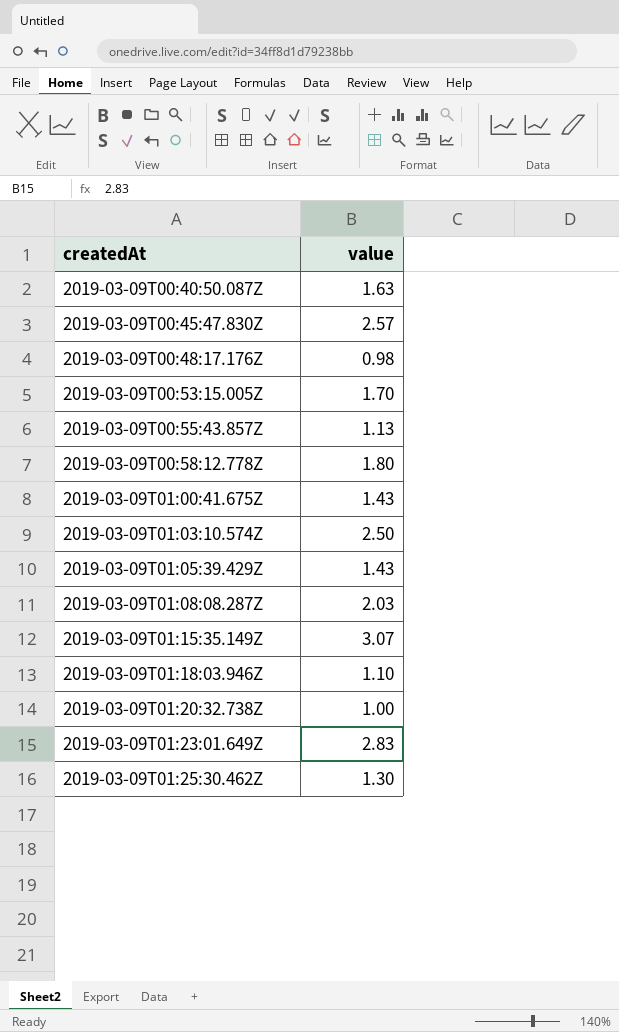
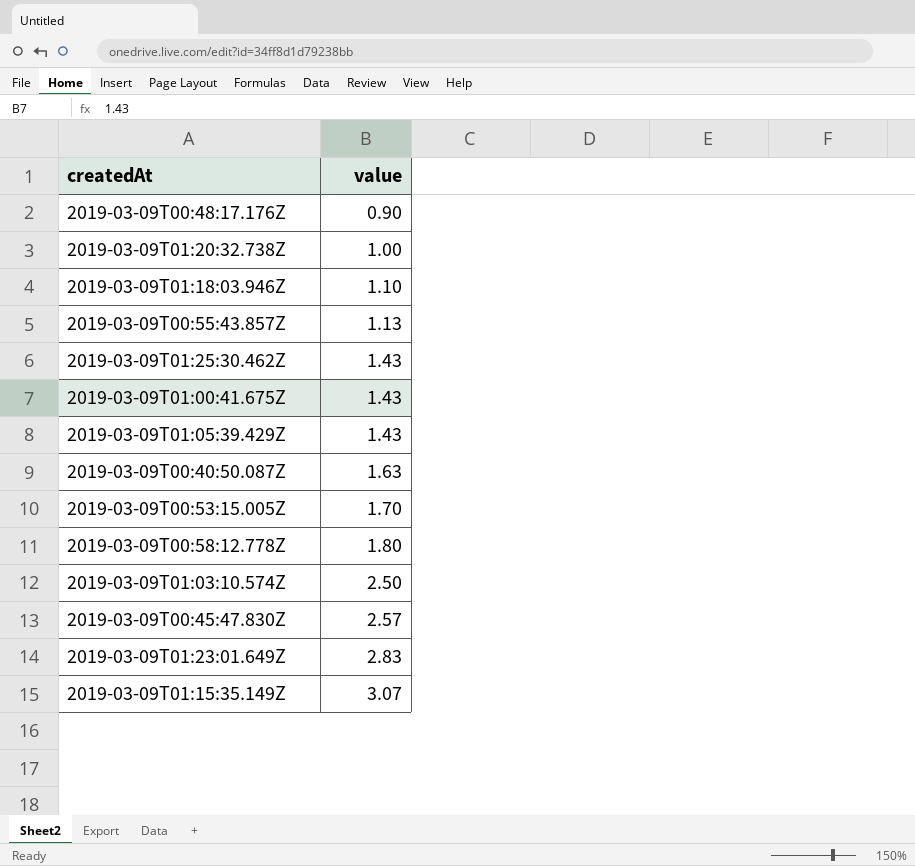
row order: createdAt ascending -> value ascending
row 2019-03-09T01:08:08.287Z: 2.03 -> none
2019-03-09T00:48:17.176Z | value: 0.98 -> 0.90
2019-03-09T01:25:30.462Z | value: 1.30 -> 1.43

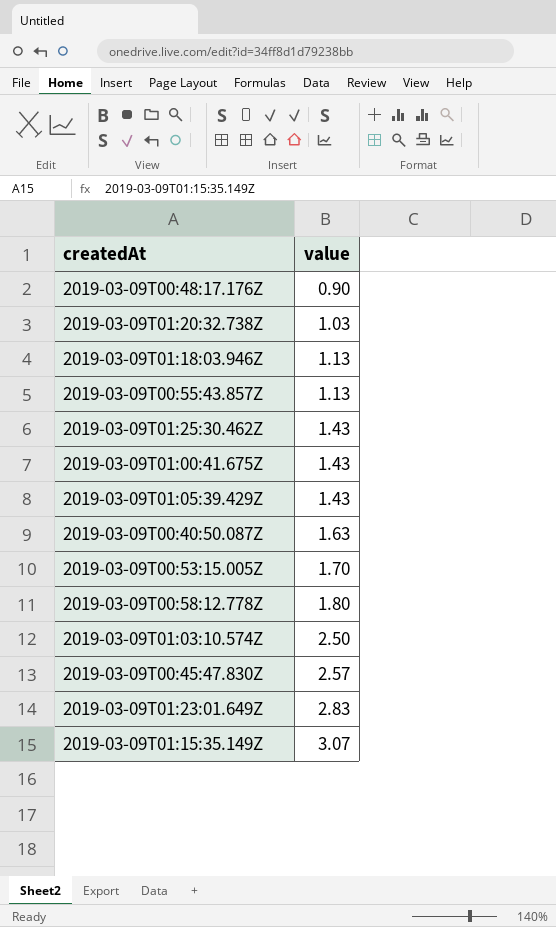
2019-03-09T01:20:32.738Z | value: 1.00 -> 1.03
2019-03-09T01:18:03.946Z | value: 1.10 -> 1.13

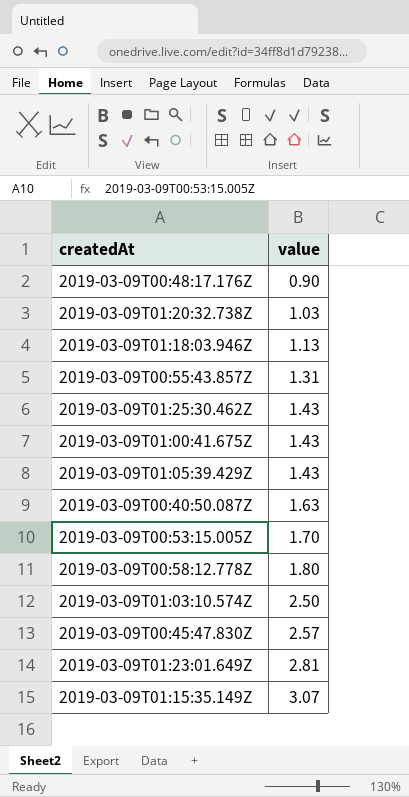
2019-03-09T00:55:43.857Z | value: 1.13 -> 1.31
2019-03-09T01:23:01.649Z | value: 2.83 -> 2.81

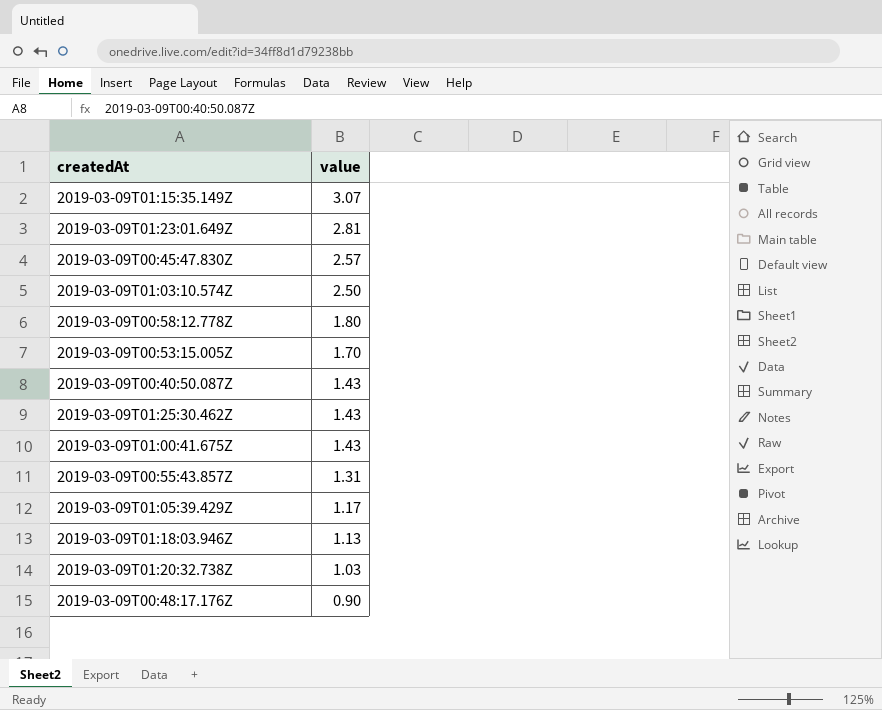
row order: value ascending -> value descending
2019-03-09T00:40:50.087Z | value: 1.63 -> 1.43
2019-03-09T01:05:39.429Z | value: 1.43 -> 1.17

